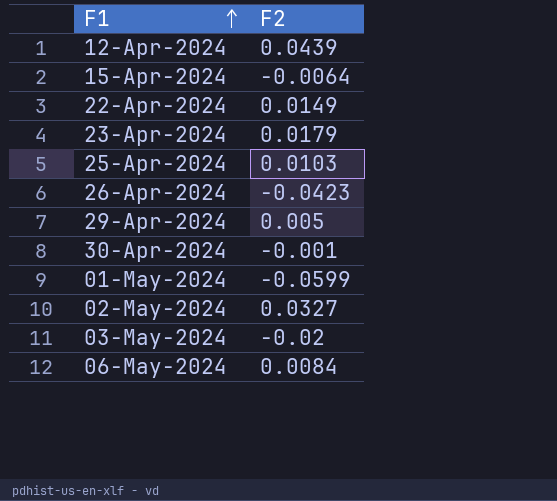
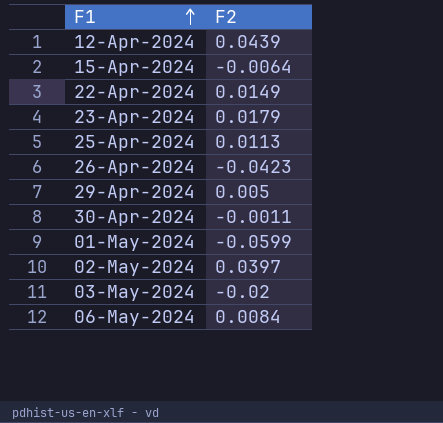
25-Apr-2024 | F2: 0.0103 -> 0.0113
30-Apr-2024 | F2: -0.001 -> -0.0011
02-May-2024 | F2: 0.0327 -> 0.0397

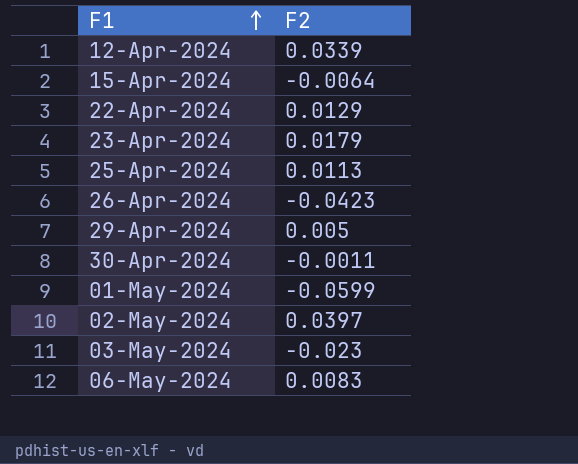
12-Apr-2024 | F2: 0.0439 -> 0.0339
22-Apr-2024 | F2: 0.0149 -> 0.0129
03-May-2024 | F2: -0.02 -> -0.023
06-May-2024 | F2: 0.0084 -> 0.0083

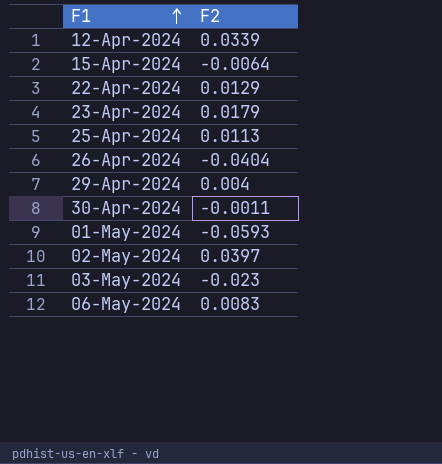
26-Apr-2024 | F2: -0.0423 -> -0.0404
29-Apr-2024 | F2: 0.005 -> 0.004
01-May-2024 | F2: -0.0599 -> -0.0593

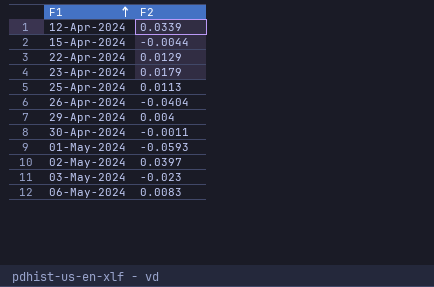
15-Apr-2024 | F2: -0.0064 -> -0.0044

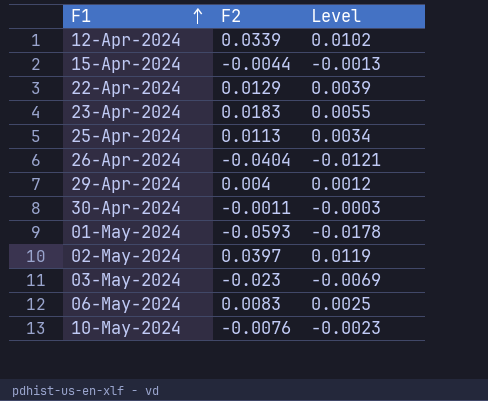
column Level | formula: none -> [F2] * 0.3
23-Apr-2024 | F2: 0.0179 -> 0.0183
row 10-May-2024: none -> -0.0076 | -0.0023

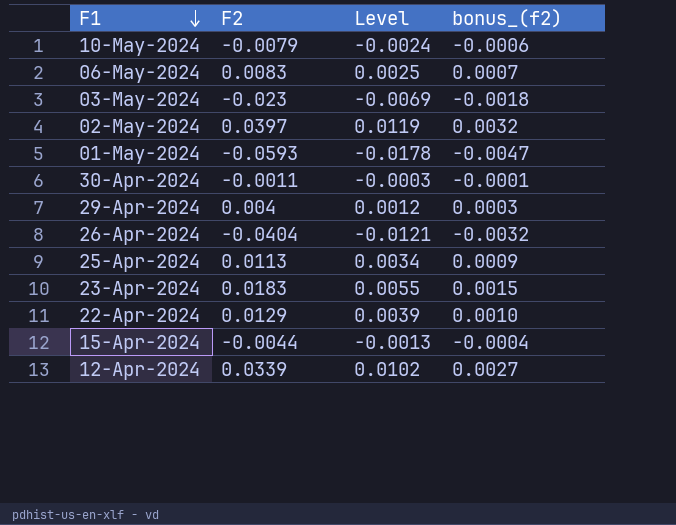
row order: F1 ascending -> F1 descending
column bonus_(f2) | formula: none -> [F2] * 0.08
10-May-2024 | F2: -0.0076 -> -0.0079
10-May-2024 | Level: -0.0023 -> -0.0024

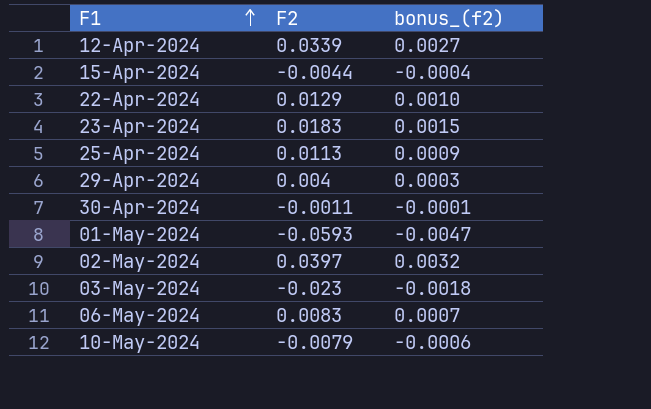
row order: F1 descending -> F1 ascending
column Level | formula: [F2] * 0.3 -> none
row 26-Apr-2024: -0.0404 | -0.0121 | -0.0032 -> none

